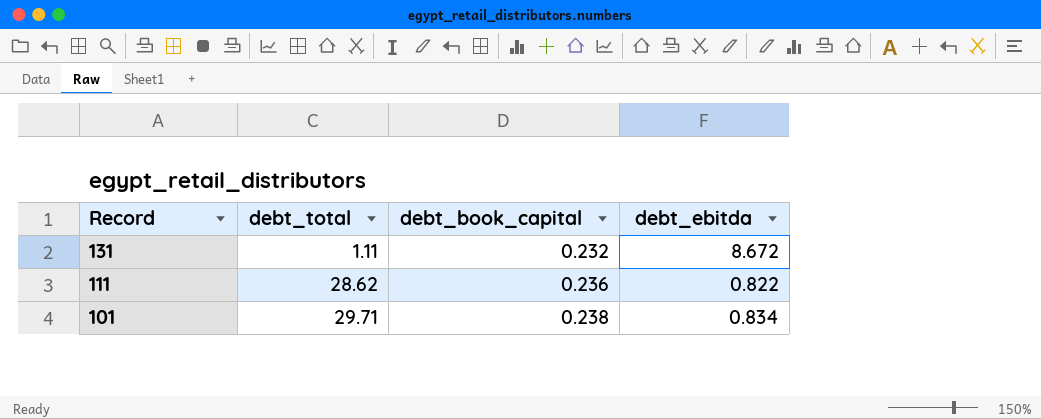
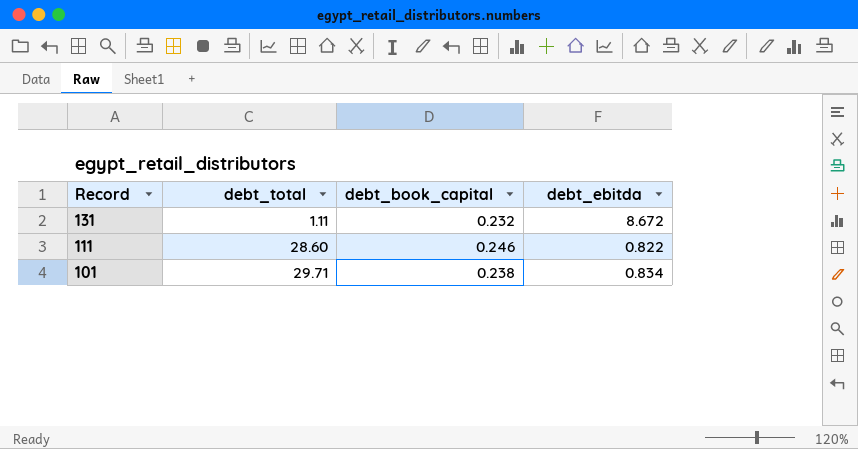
111 | debt_total: 28.62 -> 28.60
111 | debt_book_capital: 0.236 -> 0.246

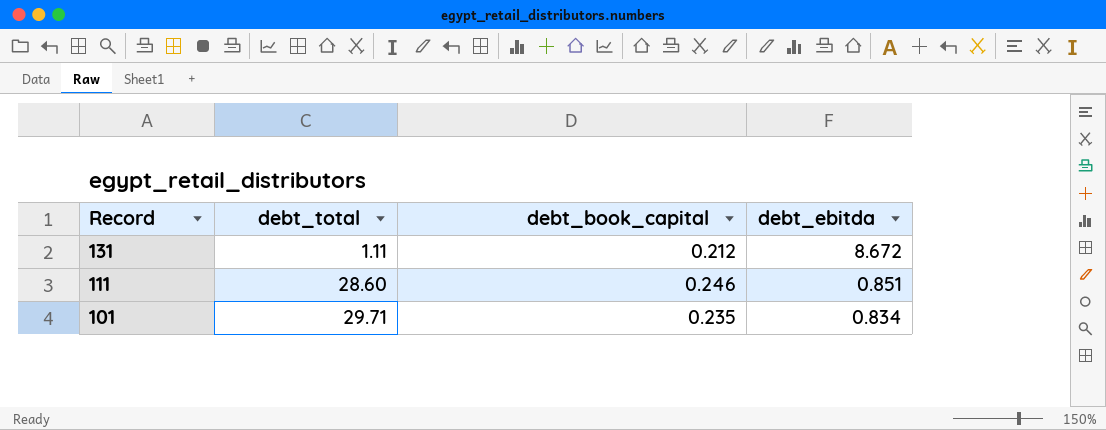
131 | debt_book_capital: 0.232 -> 0.212
111 | debt_ebitda: 0.822 -> 0.851
101 | debt_book_capital: 0.238 -> 0.235

